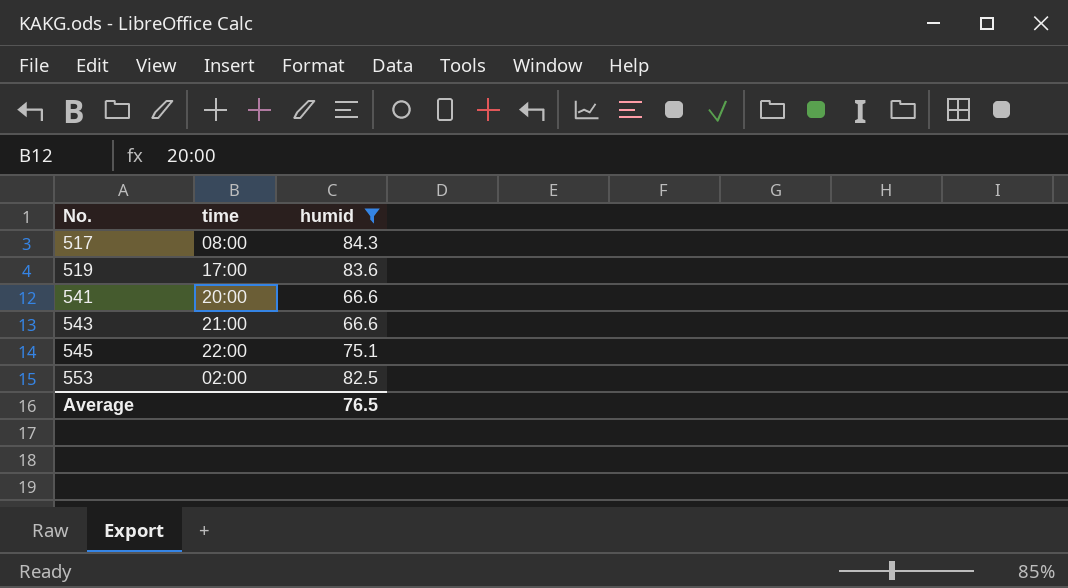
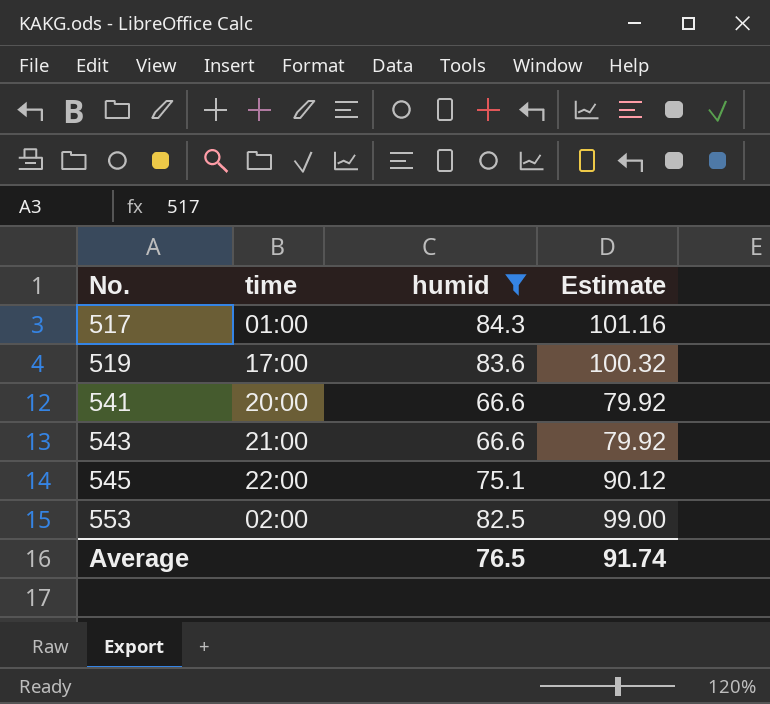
column Estimate | formula: none -> [humid] * 1.2
517 | time: 08:00 -> 01:00

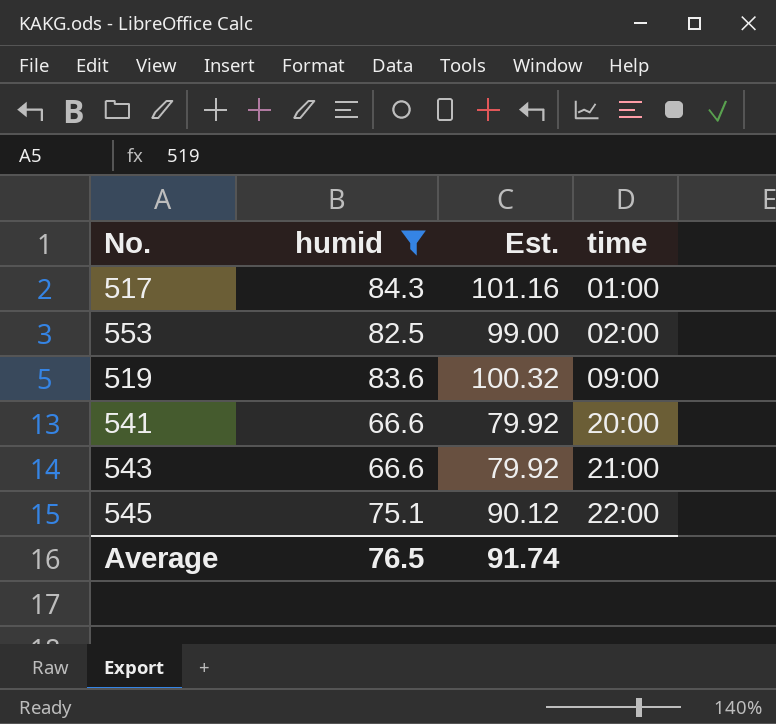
row order: No. ascending -> time ascending
column name: Estimate -> Est.
column time | position: 2 -> 4
519 | time: 17:00 -> 09:00

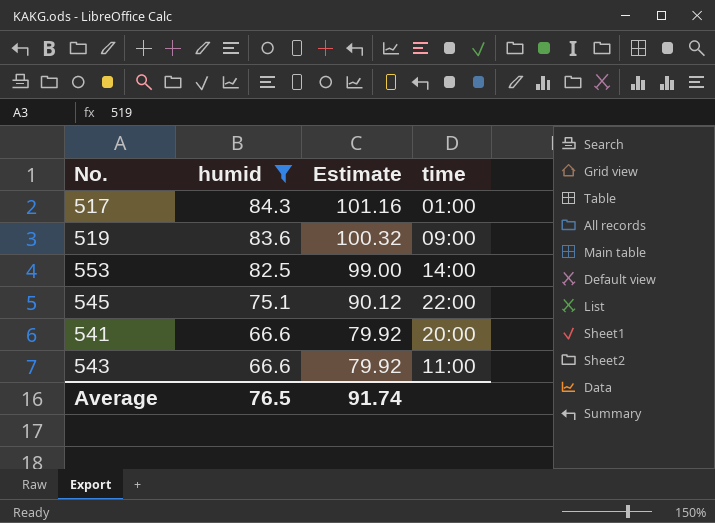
row order: time ascending -> humid descending
column name: Est. -> Estimate
553 | time: 02:00 -> 14:00
543 | time: 21:00 -> 11:00

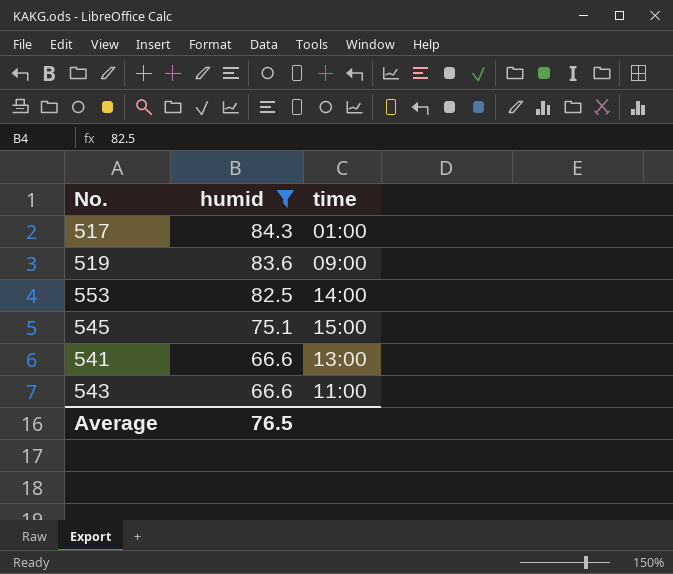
column Estimate | formula: [humid] * 1.2 -> none
545 | time: 22:00 -> 15:00
541 | time: 20:00 -> 13:00

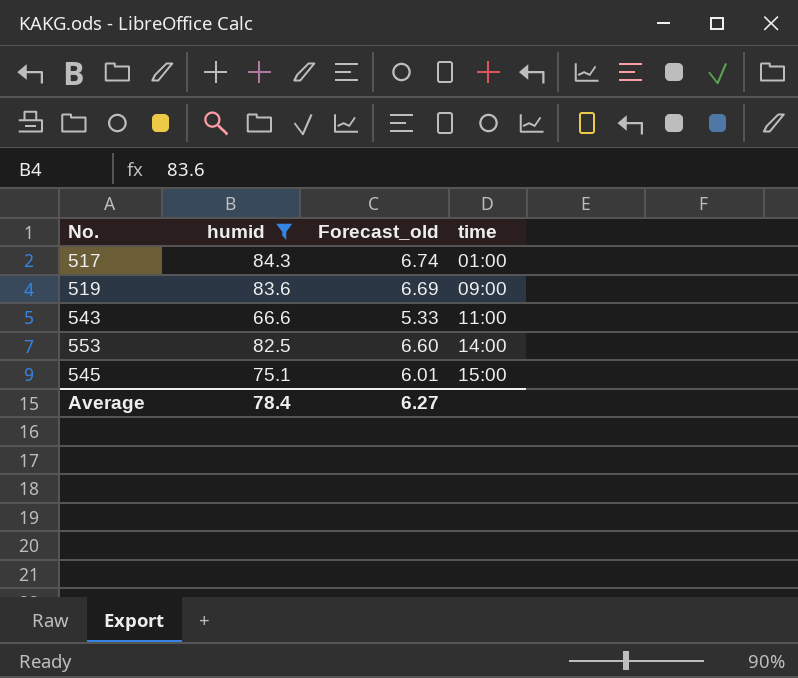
row order: humid descending -> time ascending
column Forecast_old | formula: none -> [humid] * 0.08
row 541: 66.6 | 13:00 -> none
Average | humid: 76.5 -> 78.4

